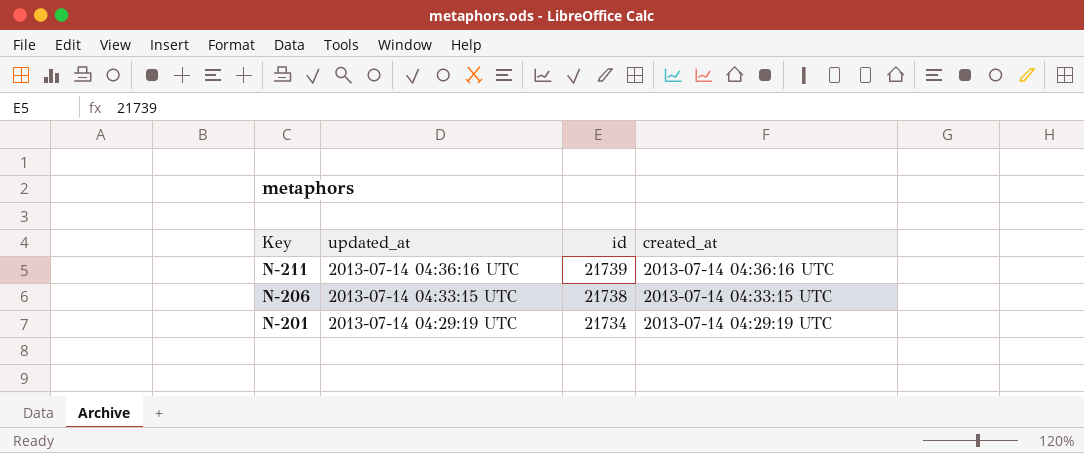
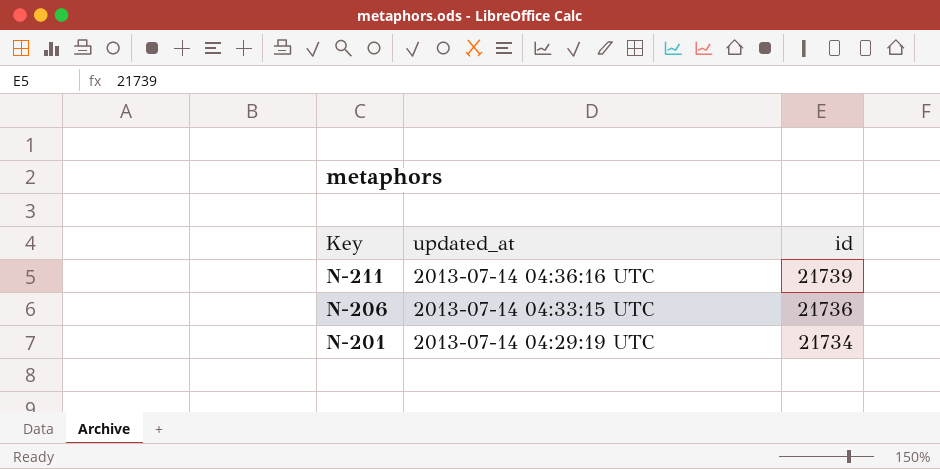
column created_at | position: 4 -> none
N-206 | id: 21738 -> 21736

